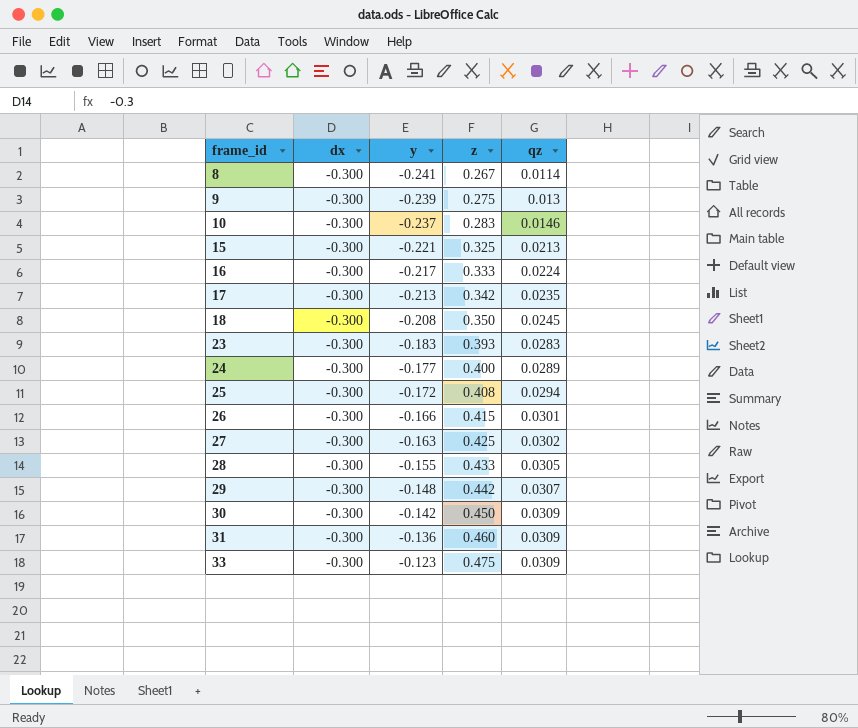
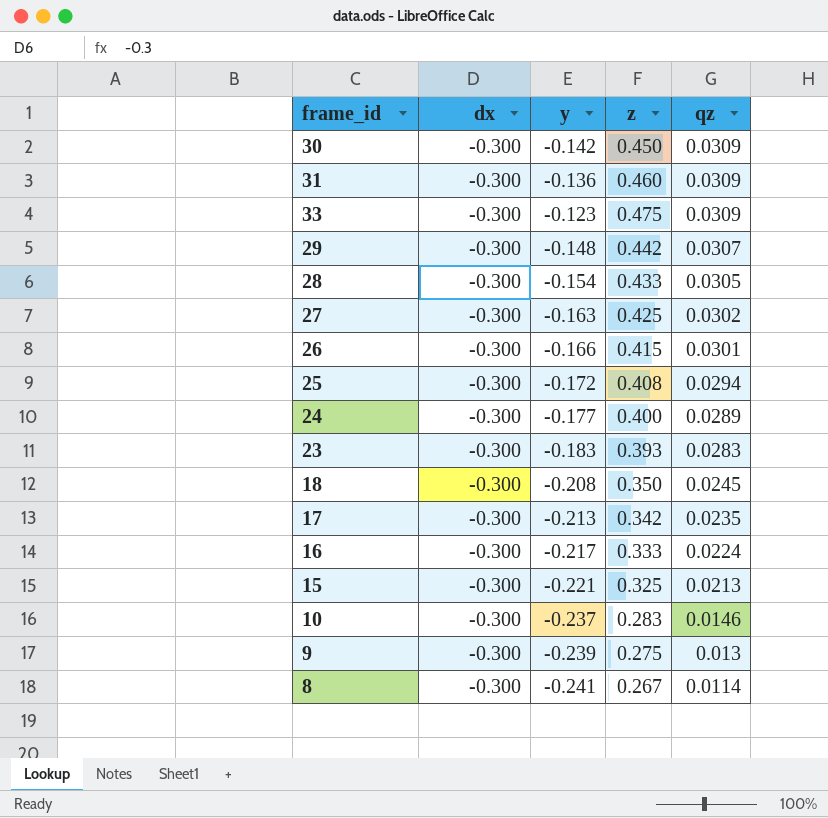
row order: frame_id ascending -> qz descending
28 | y: -0.155 -> -0.154

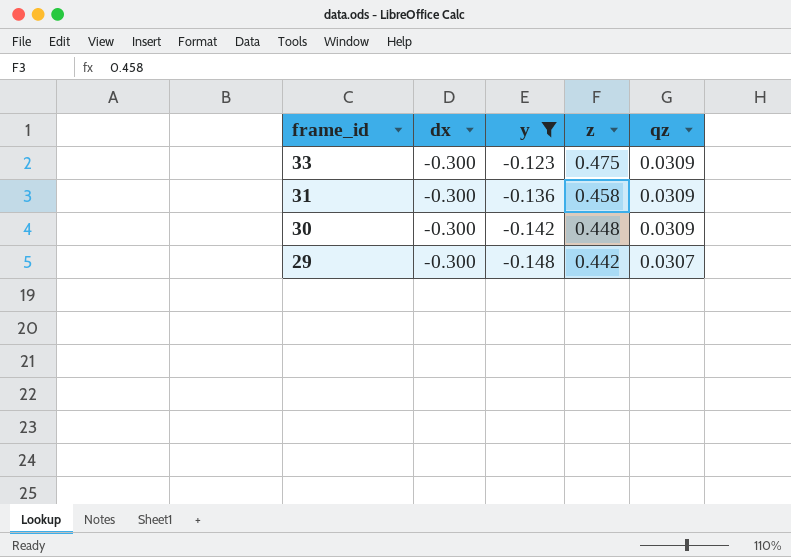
filter: none -> y >= -0.148
row order: qz descending -> frame_id descending
31 | z: 0.460 -> 0.458
30 | z: 0.450 -> 0.448

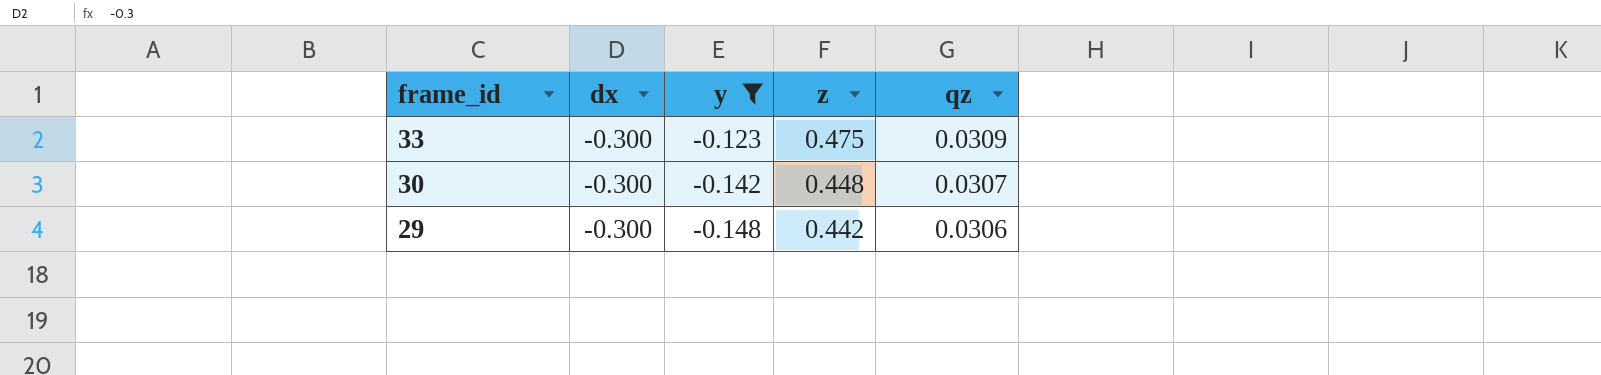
row 31: -0.300 | -0.136 | 0.458 | 0.0309 -> none
30 | qz: 0.0309 -> 0.0307
29 | qz: 0.0307 -> 0.0306

